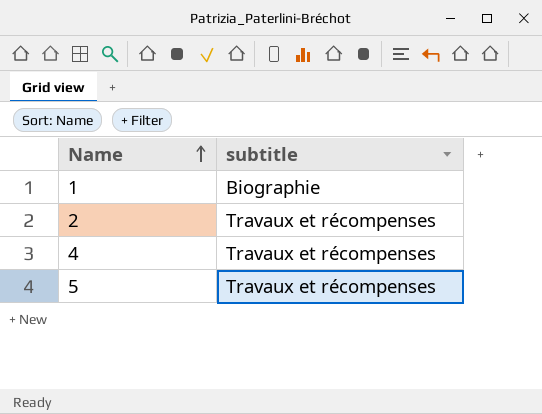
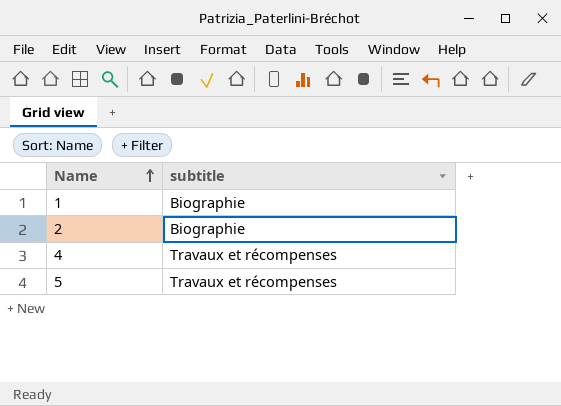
2 | subtitle: Travaux et récompenses -> Biographie

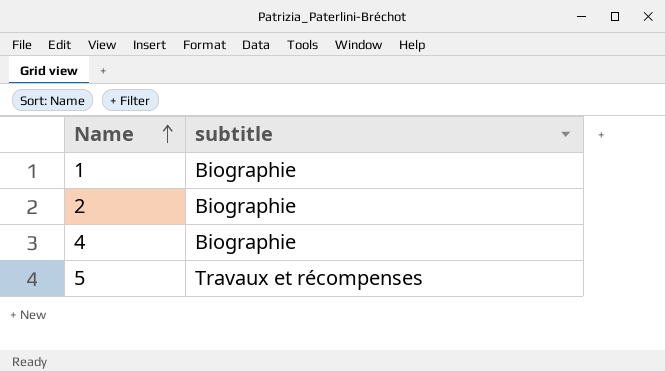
4 | subtitle: Travaux et récompenses -> Biographie

